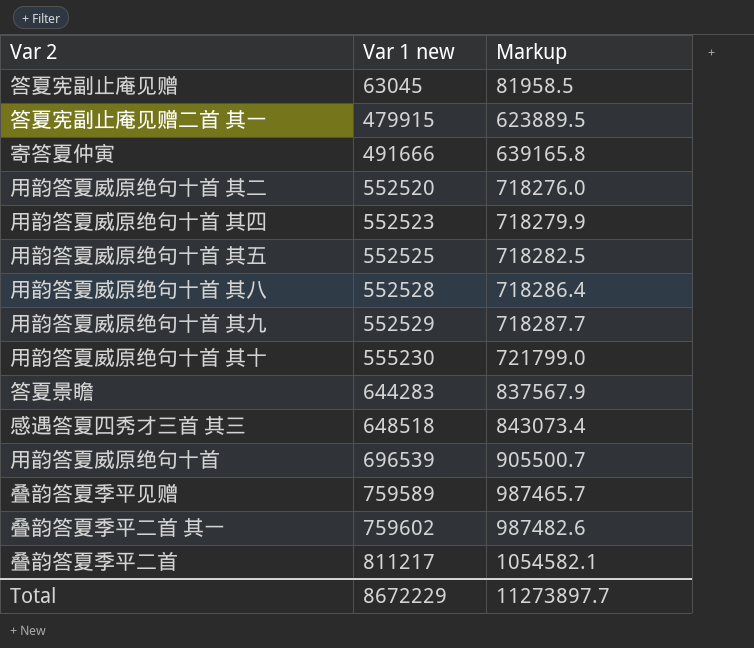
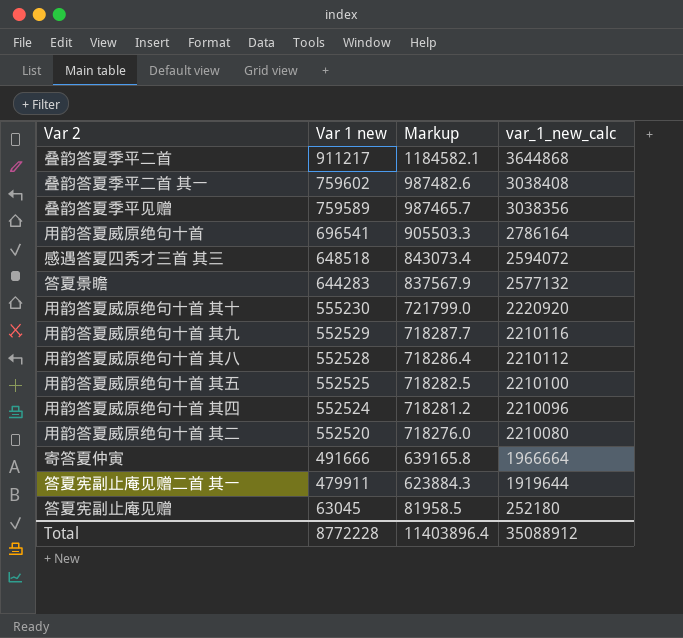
row order: Var 1 new ascending -> Var 1 new descending
column var_1_new_calc | formula: none -> [Var 1 new] * 4
叠韵答夏季平二首 | Var 1 new: 811217 -> 911217
叠韵答夏季平二首 | Markup: 1054582.1 -> 1184582.1
用韵答夏威原绝句十首 | Var 1 new: 696539 -> 696541
用韵答夏威原绝句十首 | Markup: 905500.7 -> 905503.3
用韵答夏威原绝句十首 其四 | Var 1 new: 552523 -> 552524
用韵答夏威原绝句十首 其四 | Markup: 718279.9 -> 718281.2
答夏宪副止庵见赠二首 其一 | Var 1 new: 479915 -> 479911
答夏宪副止庵见赠二首 其一 | Markup: 623889.5 -> 623884.3
Total | Var 1 new: 8672229 -> 8772228
Total | Markup: 11273897.7 -> 11403896.4

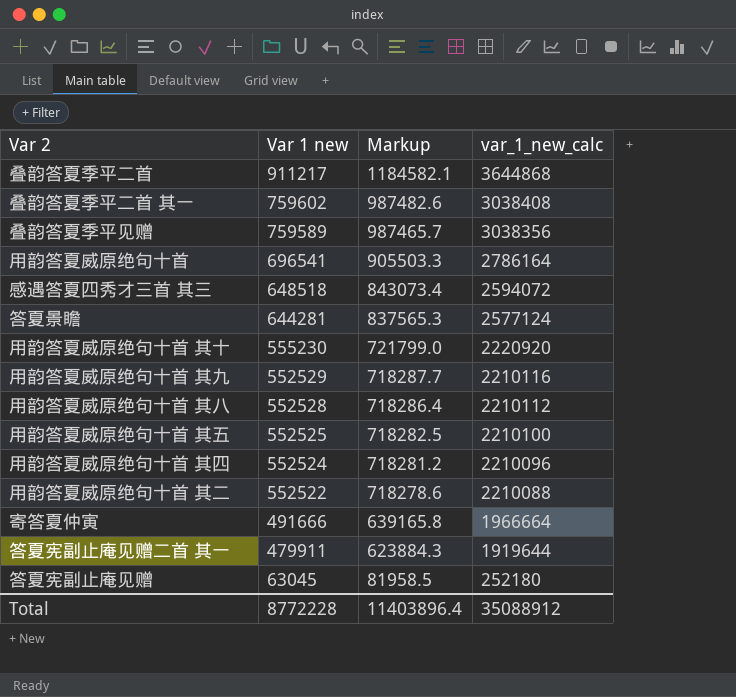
答夏景瞻 | Var 1 new: 644283 -> 644281
答夏景瞻 | Markup: 837567.9 -> 837565.3
答夏景瞻 | var_1_new_calc: 2577132 -> 2577124
用韵答夏威原绝句十首 其二 | Var 1 new: 552520 -> 552522
用韵答夏威原绝句十首 其二 | Markup: 718276.0 -> 718278.6
用韵答夏威原绝句十首 其二 | var_1_new_calc: 2210080 -> 2210088

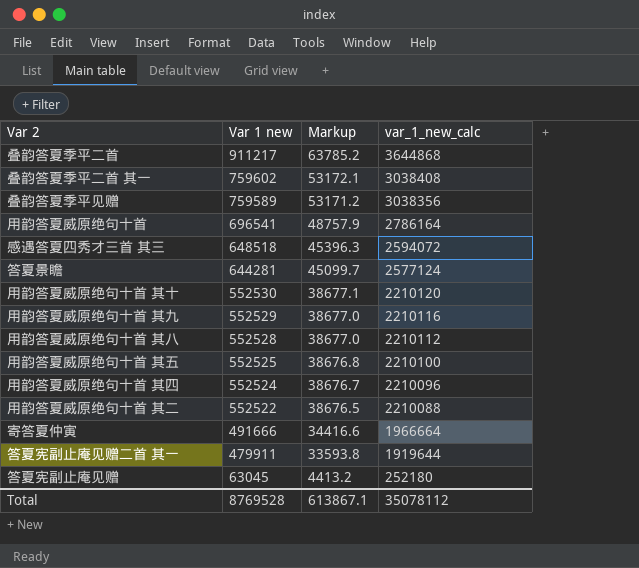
column Markup | formula: [Var 1 new] * 1.3 -> [Var 1 new] * 0.07
用韵答夏威原绝句十首 其十 | Var 1 new: 555230 -> 552530
用韵答夏威原绝句十首 其十 | var_1_new_calc: 2220920 -> 2210120
Total | Var 1 new: 8772228 -> 8769528
Total | Markup: 11403896.4 -> 613867.1
Total | var_1_new_calc: 35088912 -> 35078112

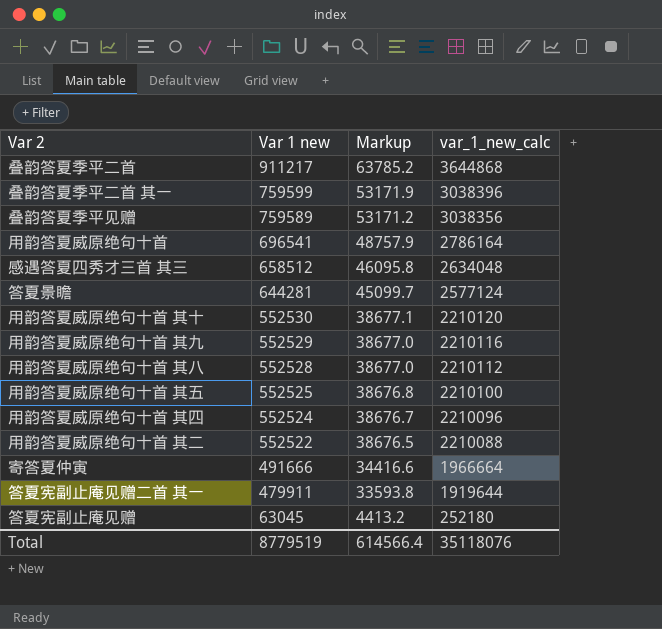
叠韵答夏季平二首 其一 | Var 1 new: 759602 -> 759599
叠韵答夏季平二首 其一 | Markup: 53172.1 -> 53171.9
叠韵答夏季平二首 其一 | var_1_new_calc: 3038408 -> 3038396
感遇答夏四秀才三首 其三 | Var 1 new: 648518 -> 658512
感遇答夏四秀才三首 其三 | Markup: 45396.3 -> 46095.8
感遇答夏四秀才三首 其三 | var_1_new_calc: 2594072 -> 2634048
Total | Var 1 new: 8769528 -> 8779519
Total | Markup: 613867.1 -> 614566.4
Total | var_1_new_calc: 35078112 -> 35118076

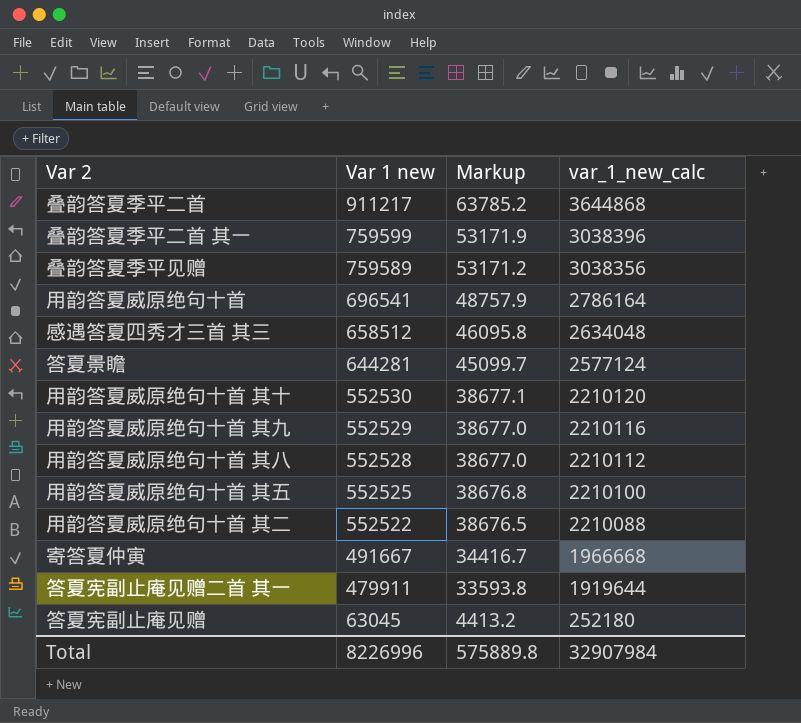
row 用韵答夏威原绝句十首 其四: 552524 | 38676.7 | 2210096 -> none
寄答夏仲寅 | Var 1 new: 491666 -> 491667
寄答夏仲寅 | Markup: 34416.6 -> 34416.7
寄答夏仲寅 | var_1_new_calc: 1966664 -> 1966668
Total | Var 1 new: 8779519 -> 8226996
Total | Markup: 614566.4 -> 575889.8
Total | var_1_new_calc: 35118076 -> 32907984

